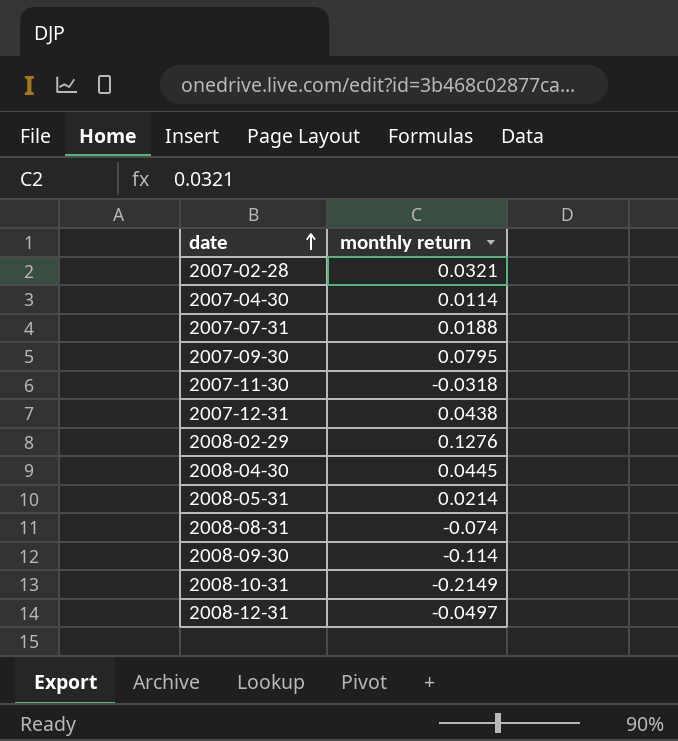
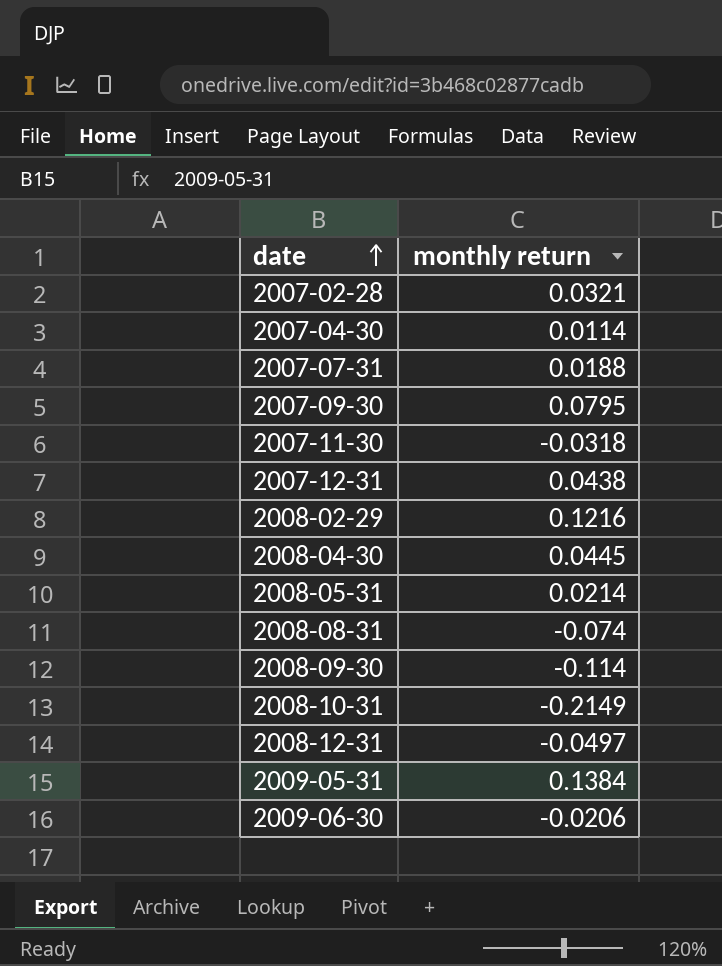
2008-02-29 | monthly return: 0.1276 -> 0.1216
row 2009-05-31: none -> 0.1384
row 2009-06-30: none -> -0.0206

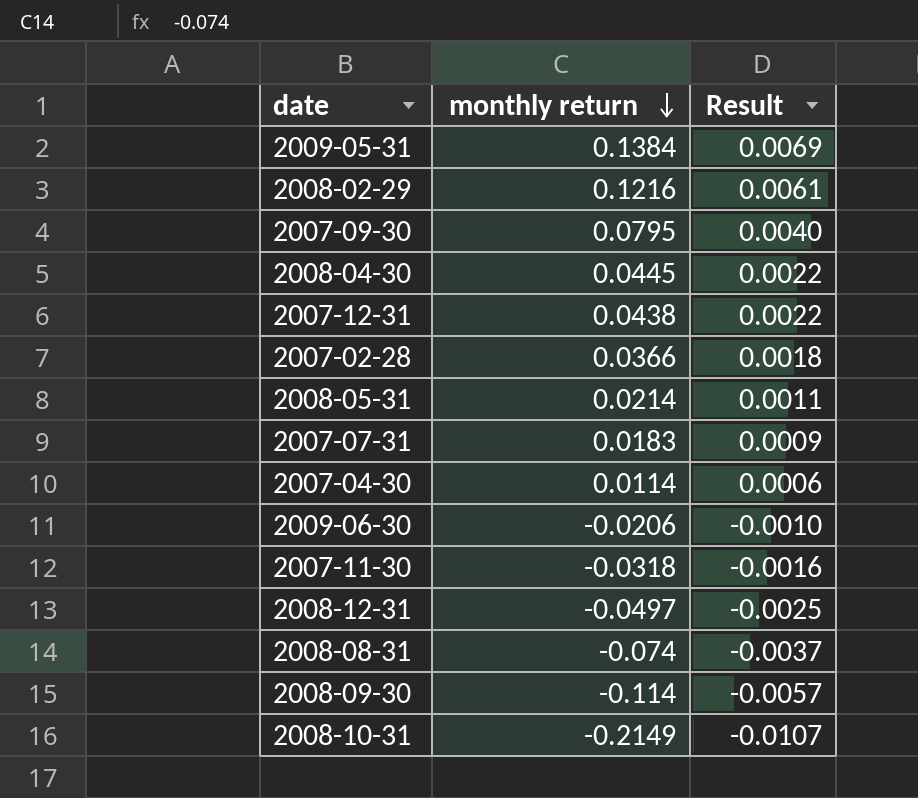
row order: date ascending -> monthly return descending
column Result | formula: none -> [monthly return] * 0.05
2007-02-28 | monthly return: 0.0321 -> 0.0366
2007-07-31 | monthly return: 0.0188 -> 0.0183

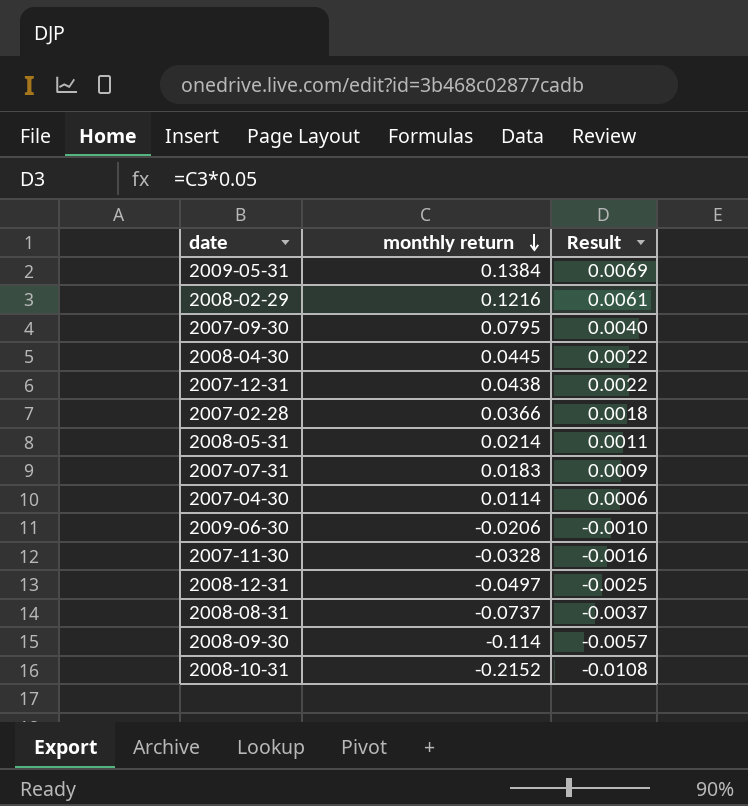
2007-11-30 | monthly return: -0.0318 -> -0.0328
2008-08-31 | monthly return: -0.074 -> -0.0737
2008-10-31 | monthly return: -0.2149 -> -0.2152
2008-10-31 | Result: -0.0107 -> -0.0108

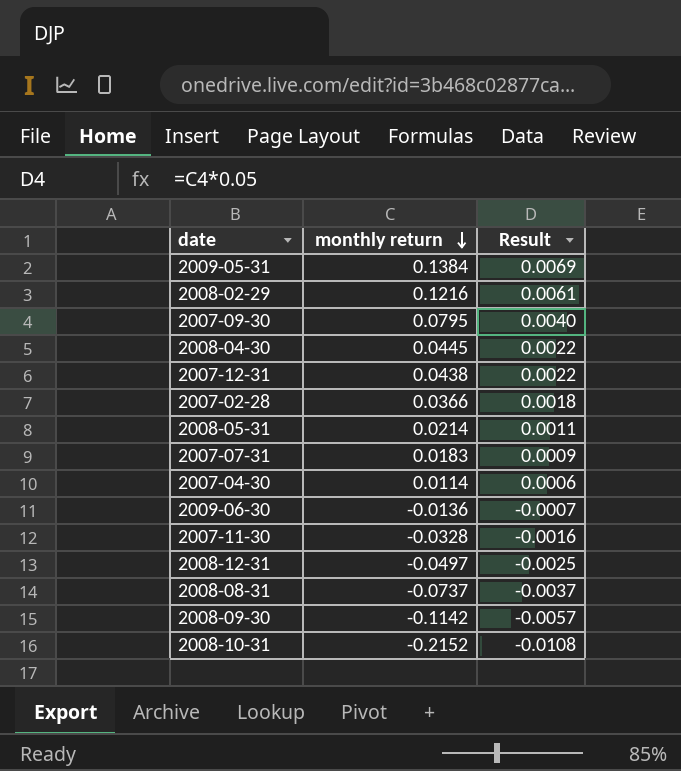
2009-06-30 | monthly return: -0.0206 -> -0.0136
2009-06-30 | Result: -0.0010 -> -0.0007
2008-09-30 | monthly return: -0.114 -> -0.1142

